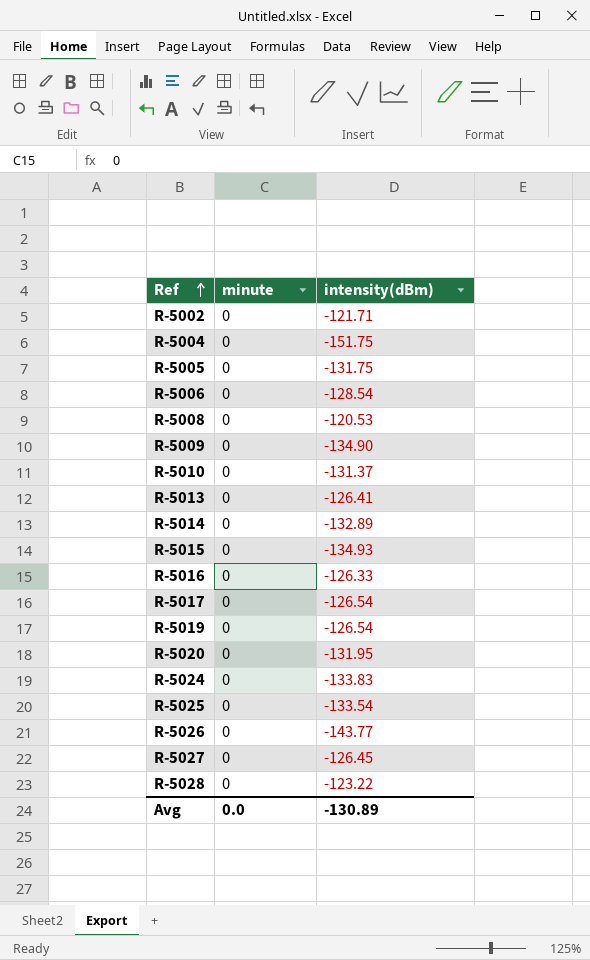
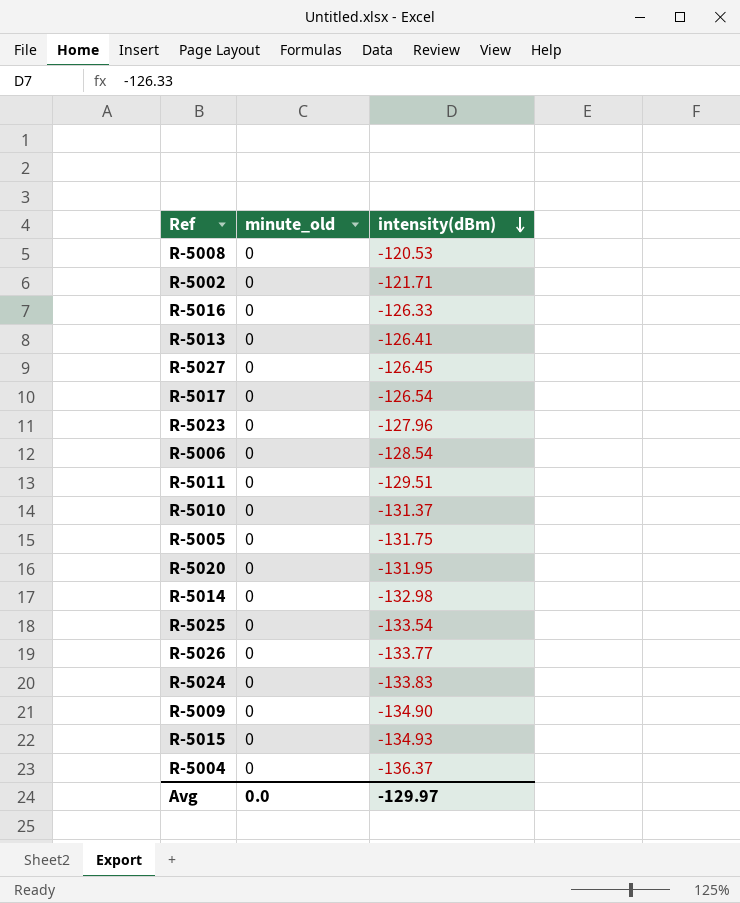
row order: Ref ascending -> intensity(dBm) descending
column name: minute -> minute_old
row R-5019: 0 | -126.54 -> none
row R-5028: 0 | -123.22 -> none
row R-5023: none -> 0 | -127.96
row R-5011: none -> 0 | -129.51
R-5014 | intensity(dBm): -132.89 -> -132.98
R-5026 | intensity(dBm): -143.77 -> -133.77
R-5004 | intensity(dBm): -151.75 -> -136.37
Avg | intensity(dBm): -130.89 -> -129.97

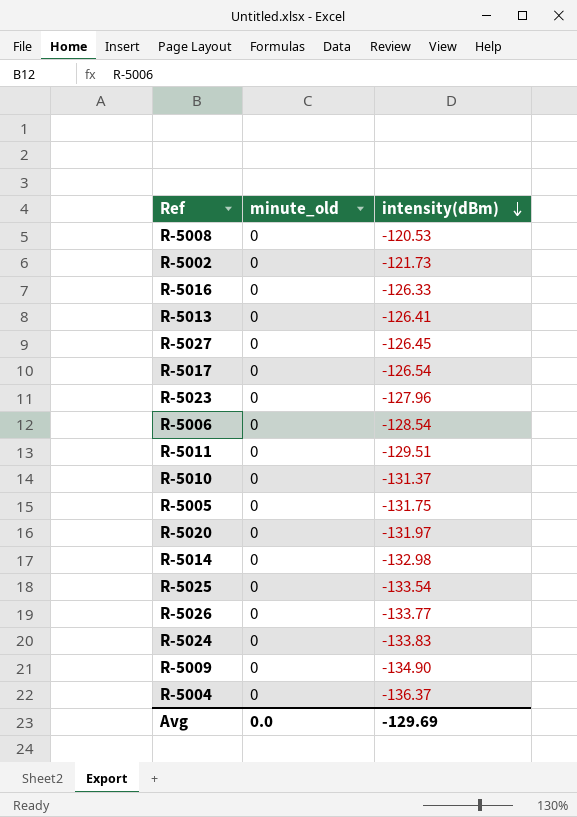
row R-5015: 0 | -134.93 -> none
R-5002 | intensity(dBm): -121.71 -> -121.73
R-5020 | intensity(dBm): -131.95 -> -131.97
Avg | intensity(dBm): -129.97 -> -129.69

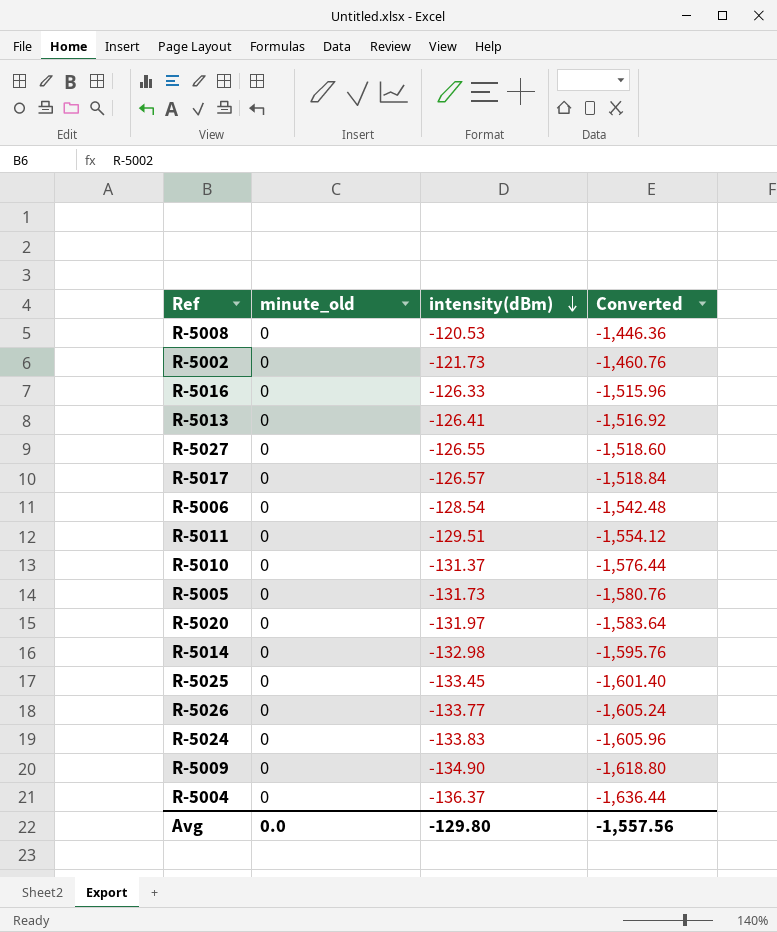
column Converted | formula: none -> [intensity(dBm)] * 12
row R-5023: 0 | -127.96 -> none
R-5027 | intensity(dBm): -126.45 -> -126.55
R-5017 | intensity(dBm): -126.54 -> -126.57
R-5005 | intensity(dBm): -131.75 -> -131.73
R-5025 | intensity(dBm): -133.54 -> -133.45
Avg | intensity(dBm): -129.69 -> -129.80

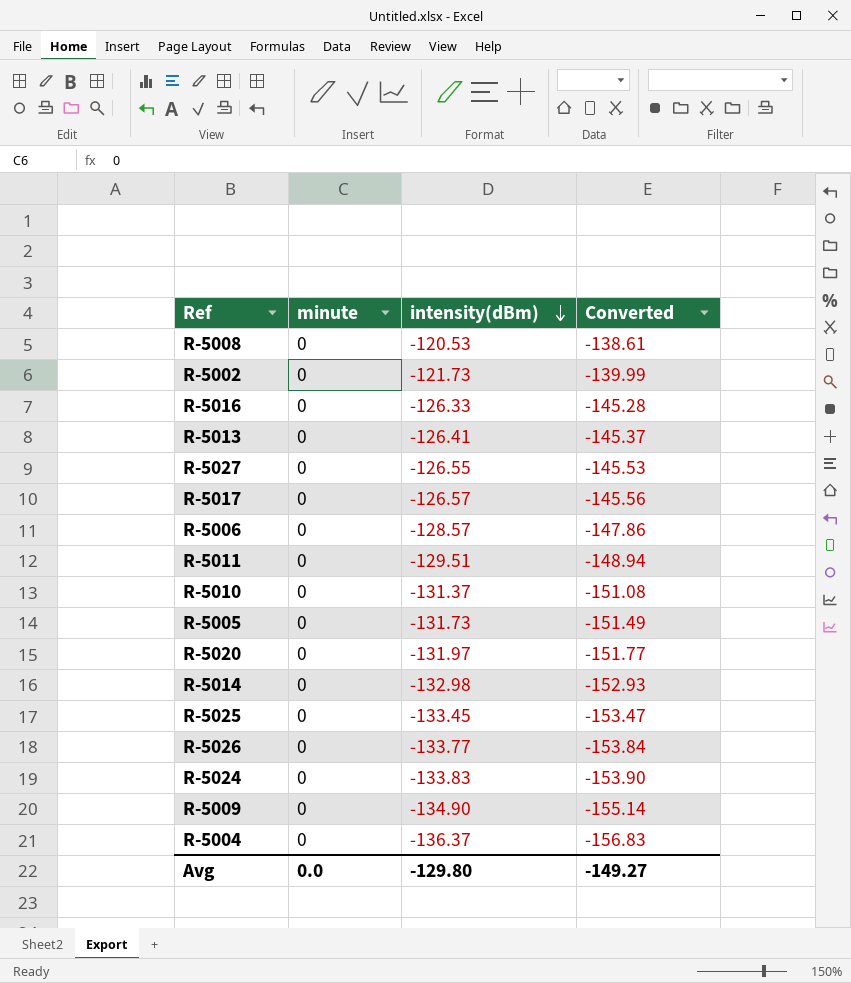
column name: minute_old -> minute
column Converted | formula: [intensity(dBm)] * 12 -> [intensity(dBm)] * 1.15
R-5006 | intensity(dBm): -128.54 -> -128.57
Avg | Converted: -1,557.56 -> -149.27

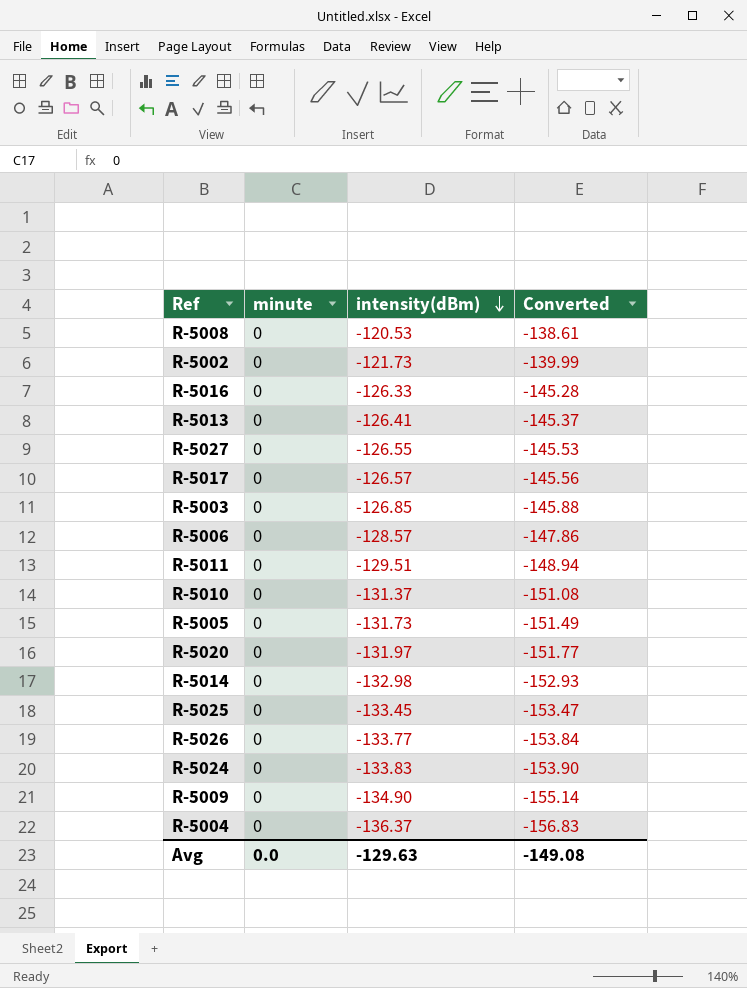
row R-5003: none -> 0 | -126.85 | -145.88
Avg | intensity(dBm): -129.80 -> -129.63
Avg | Converted: -149.27 -> -149.08

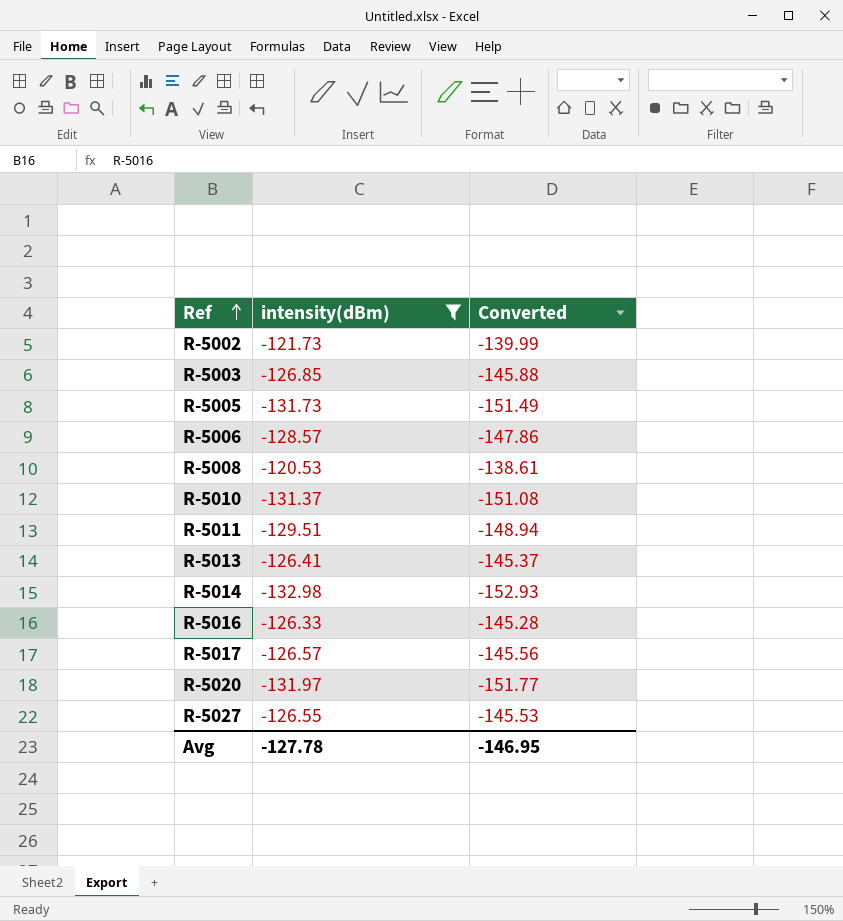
filter: none -> intensity(dBm) >= -132.98
row order: intensity(dBm) descending -> Ref ascending
column minute | position: 2 -> none
Avg | intensity(dBm): -129.63 -> -127.78
Avg | Converted: -149.08 -> -146.95

